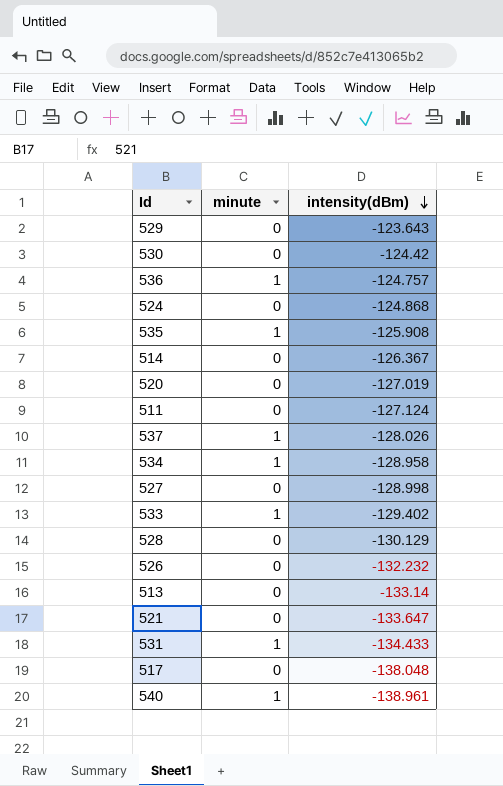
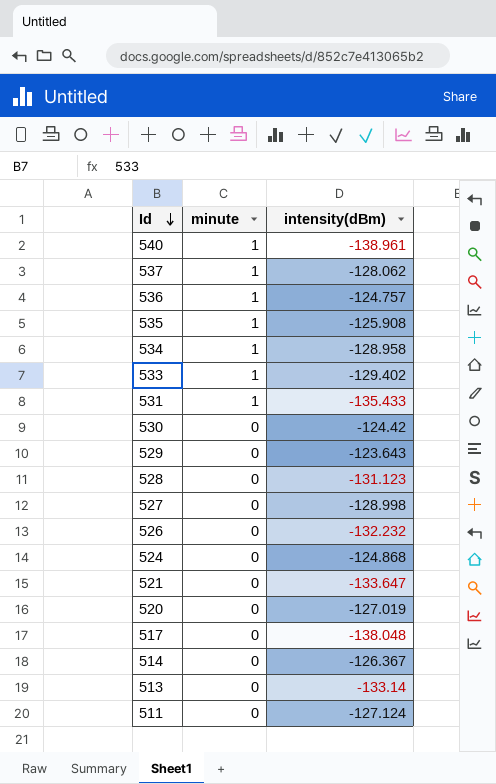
row order: intensity(dBm) descending -> Id descending
537 | intensity(dBm): -128.026 -> -128.062
531 | intensity(dBm): -134.433 -> -135.433
528 | intensity(dBm): -130.129 -> -131.123

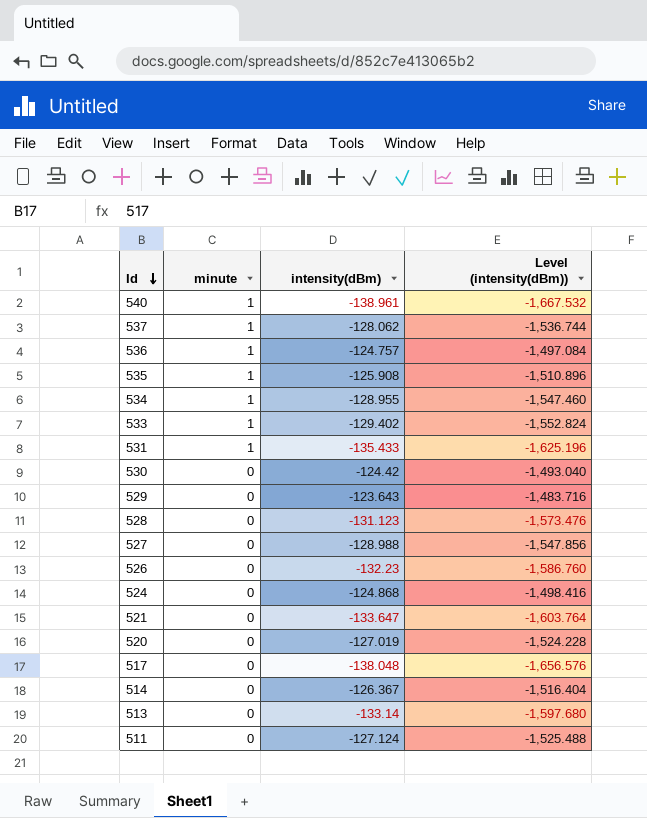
column Level (intensity(dBm)) | formula: none -> [intensity(dBm)] * 12
534 | intensity(dBm): -128.958 -> -128.955
527 | intensity(dBm): -128.998 -> -128.988
526 | intensity(dBm): -132.232 -> -132.23

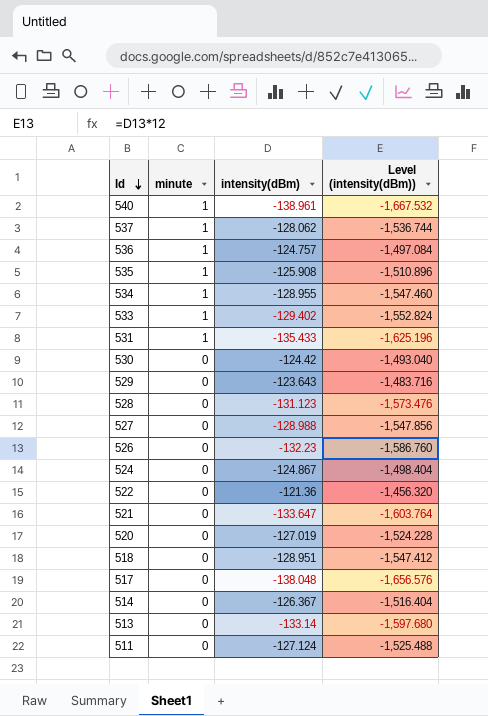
524 | intensity(dBm): -124.868 -> -124.867
524 | Level (intensity(dBm)): -1,498.416 -> -1,498.404
row 522: none -> 0 | -121.36 | -1,456.320
row 518: none -> 0 | -128.951 | -1,547.412

